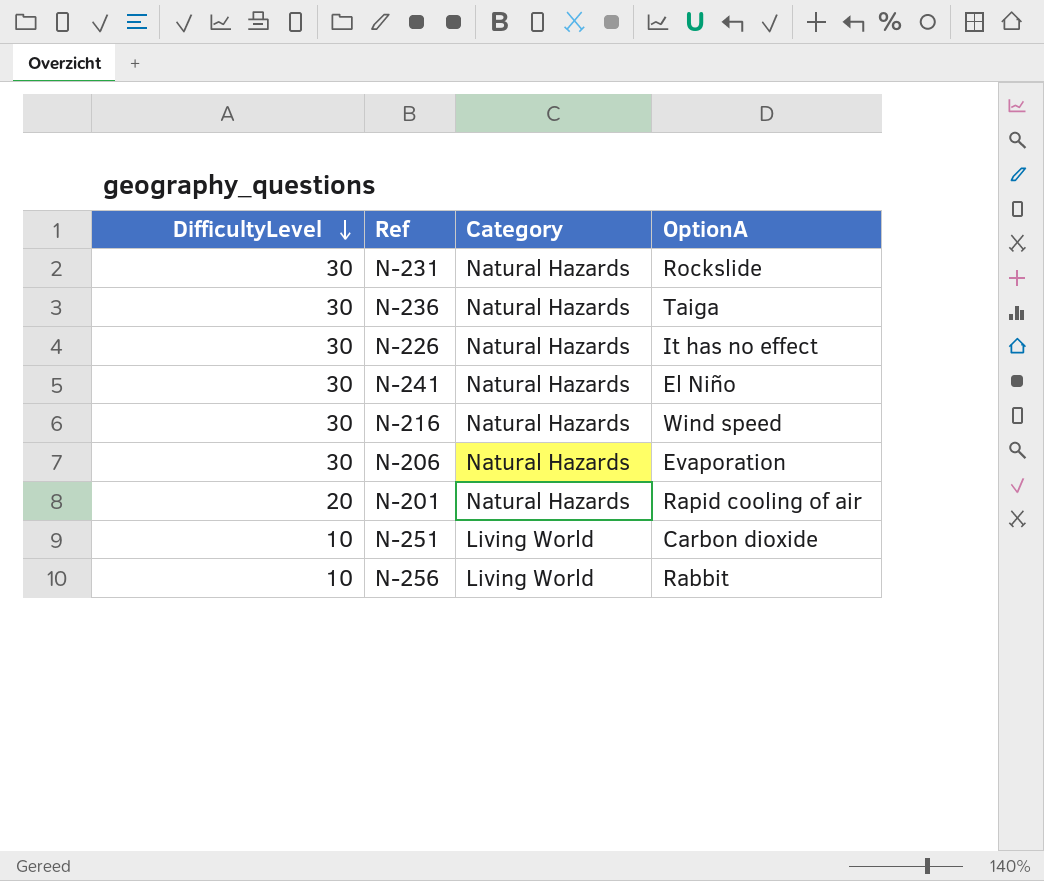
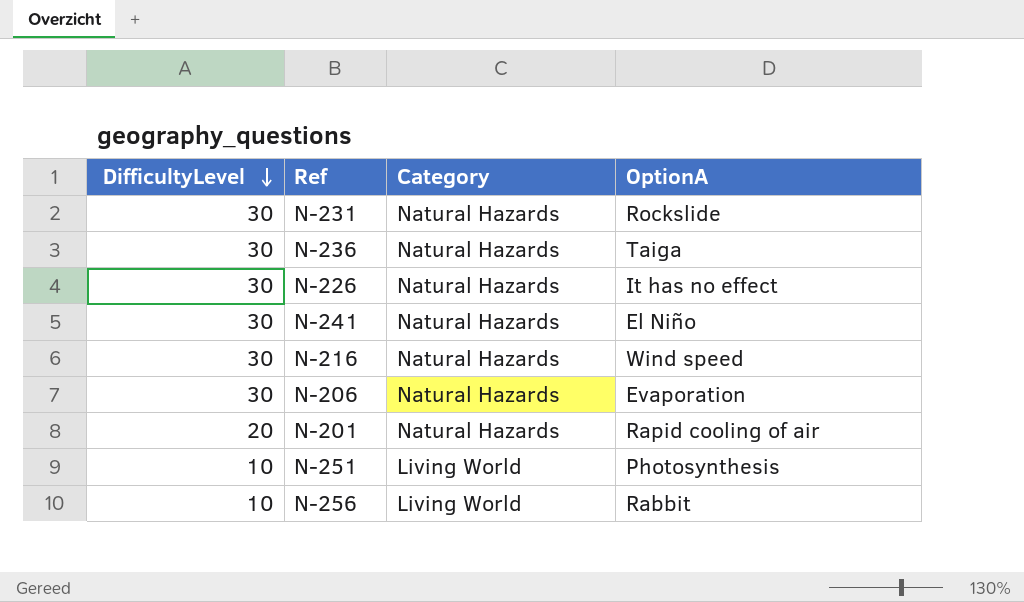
N-251 | OptionA: Carbon dioxide -> Photosynthesis

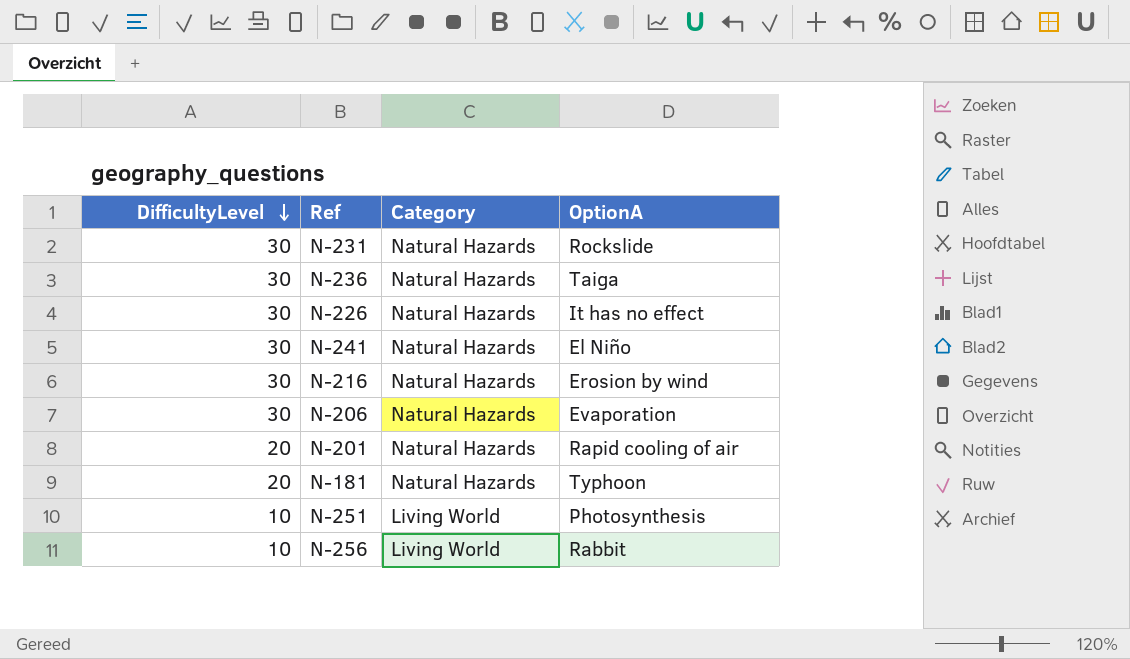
N-216 | OptionA: Wind speed -> Erosion by wind
row N-181: none -> 20 | Natural Hazards | Typhoon

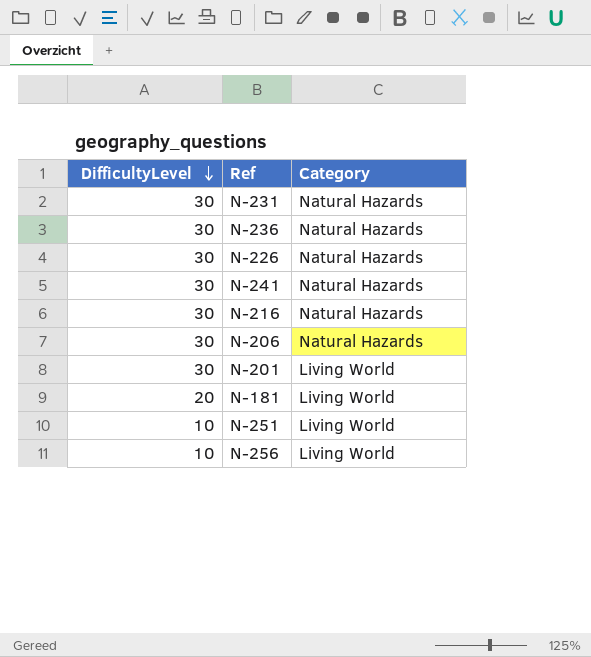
column OptionA | position: 4 -> none
N-201 | DifficultyLevel: 20 -> 30
N-201 | Category: Natural Hazards -> Living World
N-181 | Category: Natural Hazards -> Living World

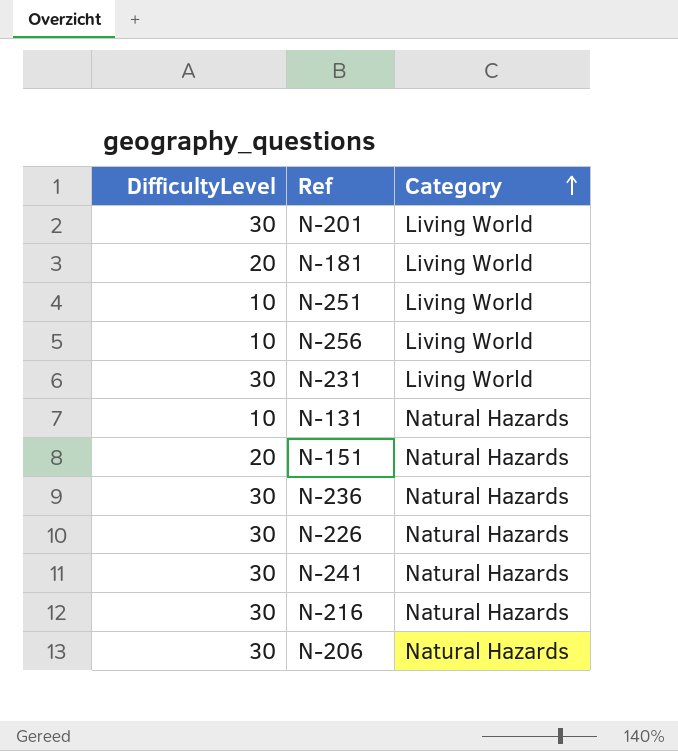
row order: DifficultyLevel descending -> Category ascending
N-231 | Category: Natural Hazards -> Living World
row N-131: none -> 10 | Natural Hazards
row N-151: none -> 20 | Natural Hazards

